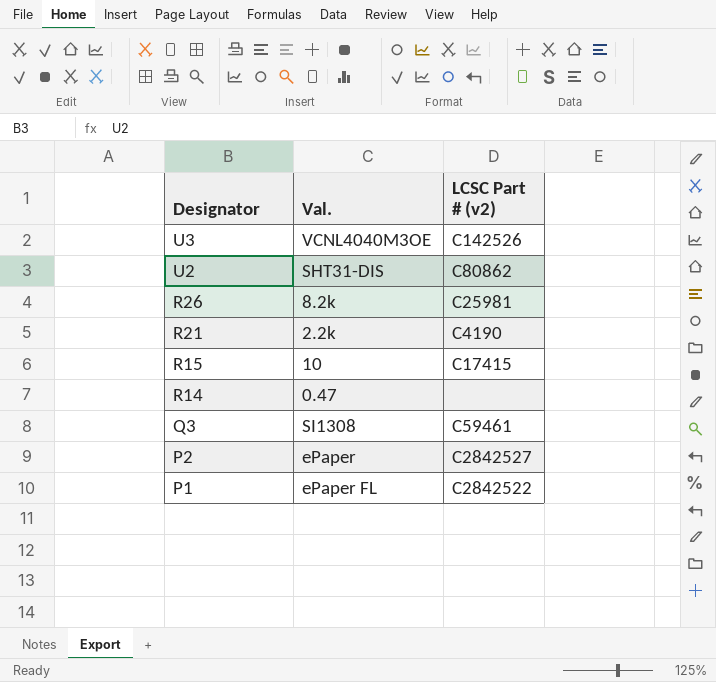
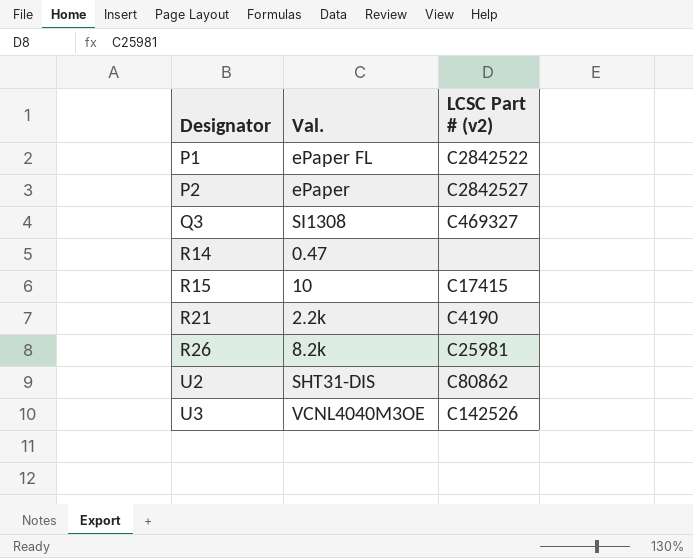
row order: Designator descending -> Designator ascending
Q3 | LCSC Part # (v2): C59461 -> C469327

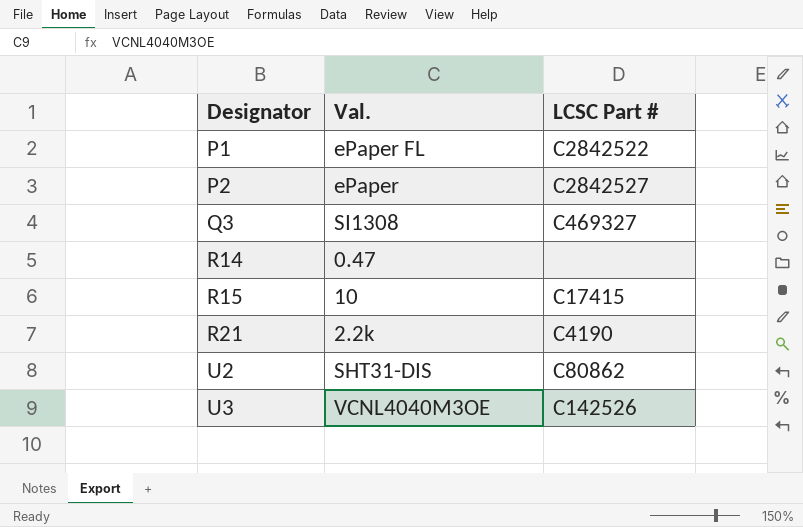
column name: LCSC Part # (v2) -> LCSC Part #
row R26: 8.2k | C25981 -> none

